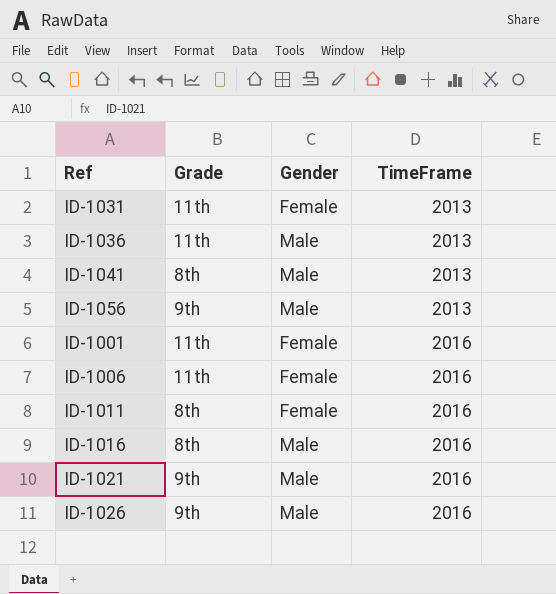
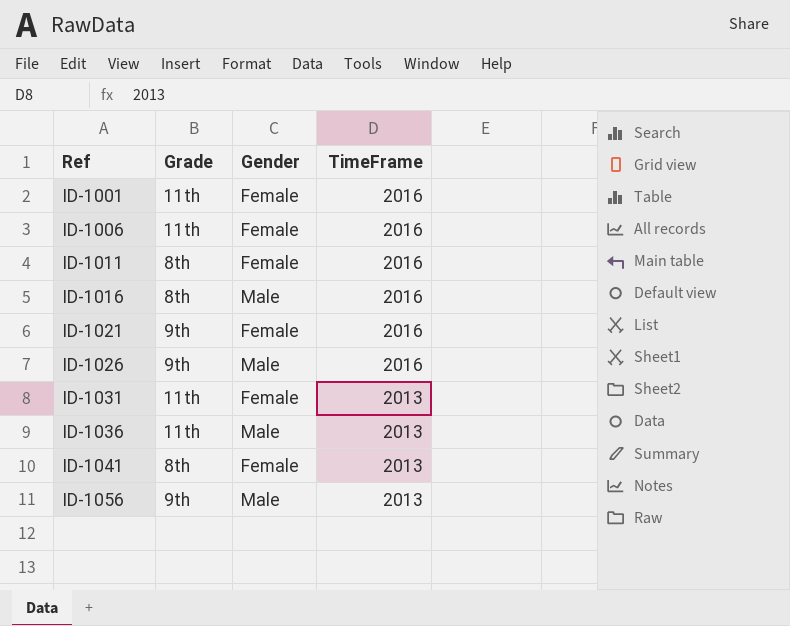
row order: TimeFrame ascending -> Ref ascending
ID-1021 | Gender: Male -> Female
ID-1041 | Gender: Male -> Female

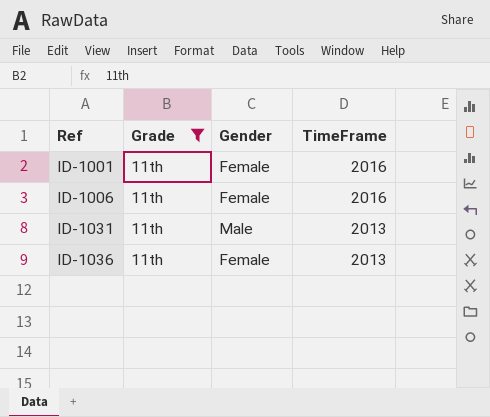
filter: none -> Grade = 11th
ID-1031 | Gender: Female -> Male
ID-1036 | Gender: Male -> Female

